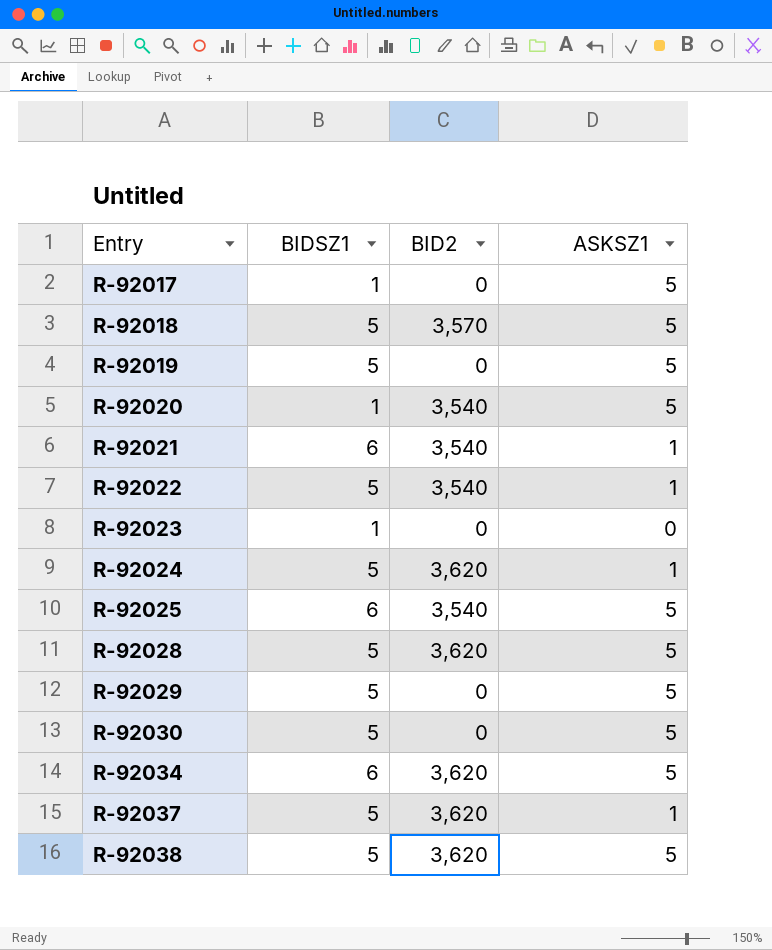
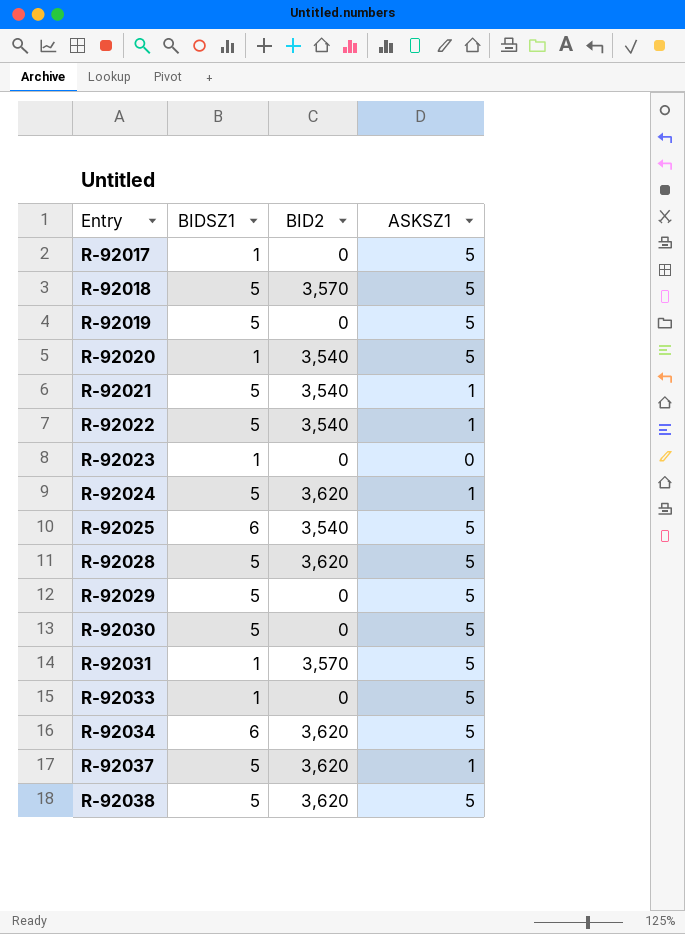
R-92021 | BIDSZ1: 6 -> 5
row R-92031: none -> 1 | 3,570 | 5
row R-92033: none -> 1 | 0 | 5

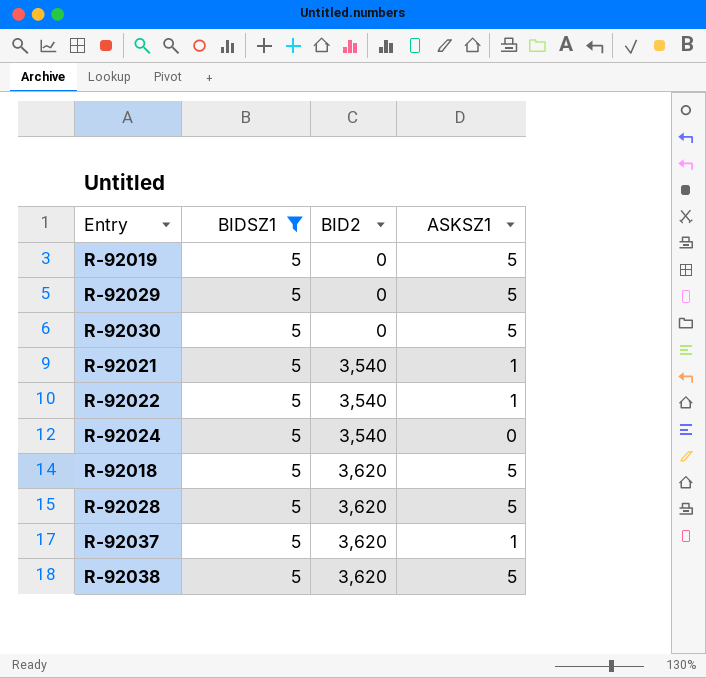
filter: none -> BIDSZ1 = 5
row order: Entry ascending -> BID2 ascending
R-92024 | BID2: 3,620 -> 3,540
R-92024 | ASKSZ1: 1 -> 0
R-92018 | BID2: 3,570 -> 3,620

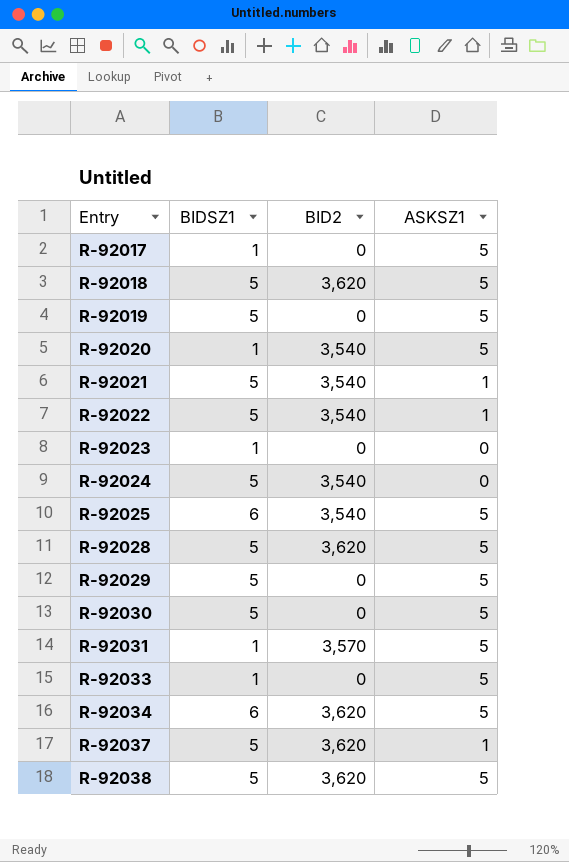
filter: BIDSZ1 = 5 -> none
row order: BID2 ascending -> Entry ascending

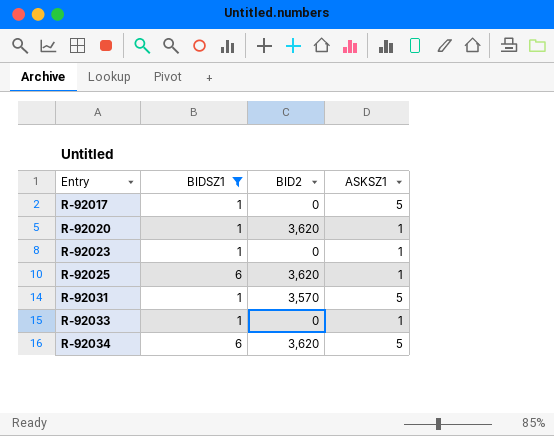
filter: none -> BIDSZ1 != 5
R-92020 | BID2: 3,540 -> 3,620
R-92020 | ASKSZ1: 5 -> 1
R-92023 | ASKSZ1: 0 -> 1
R-92025 | BID2: 3,540 -> 3,620
R-92025 | ASKSZ1: 5 -> 1
R-92033 | ASKSZ1: 5 -> 1

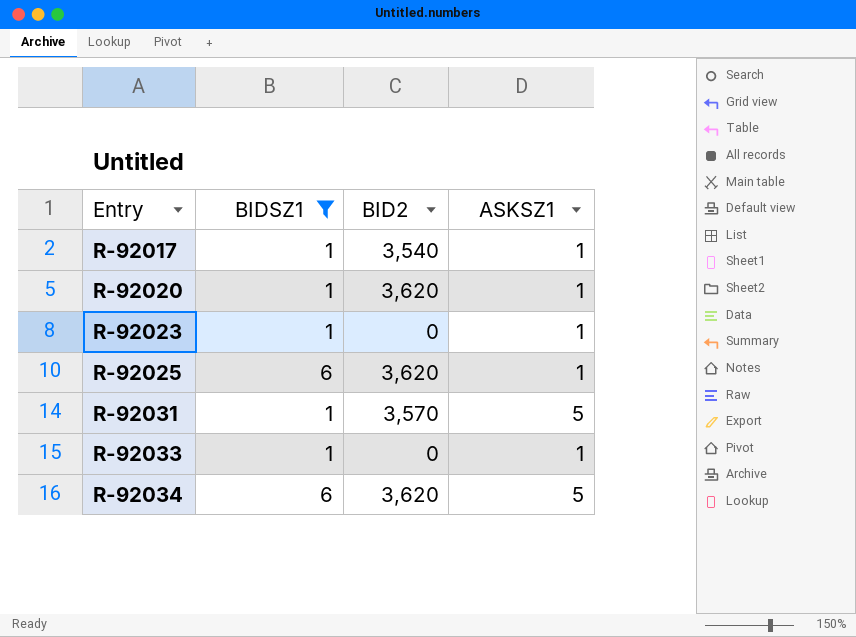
R-92017 | BID2: 0 -> 3,540
R-92017 | ASKSZ1: 5 -> 1

